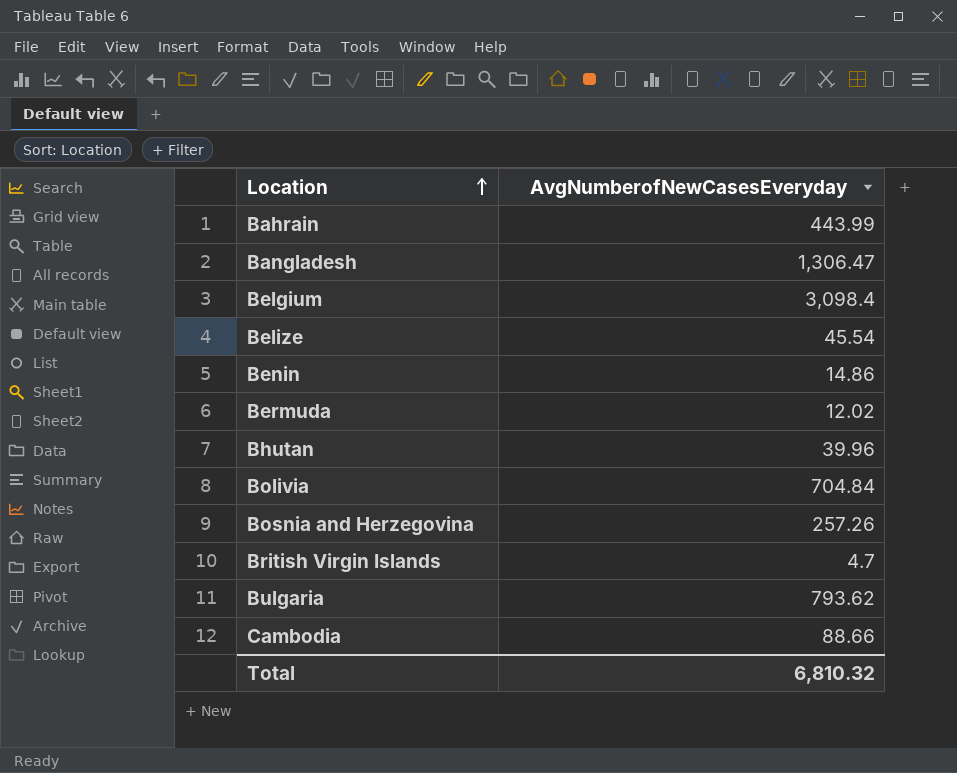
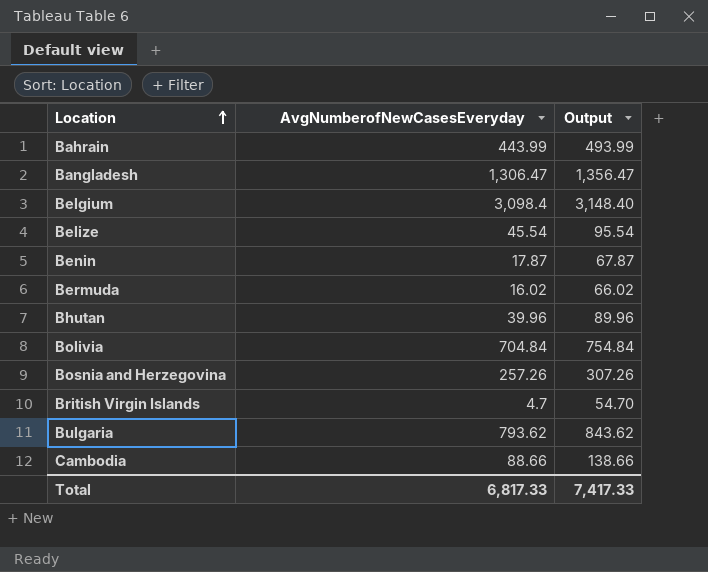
column Output | formula: none -> [AvgNumberofNewCasesEveryday] + 50
Benin | AvgNumberofNewCasesEveryday: 14.86 -> 17.87
Bermuda | AvgNumberofNewCasesEveryday: 12.02 -> 16.02
Total | AvgNumberofNewCasesEveryday: 6,810.32 -> 6,817.33

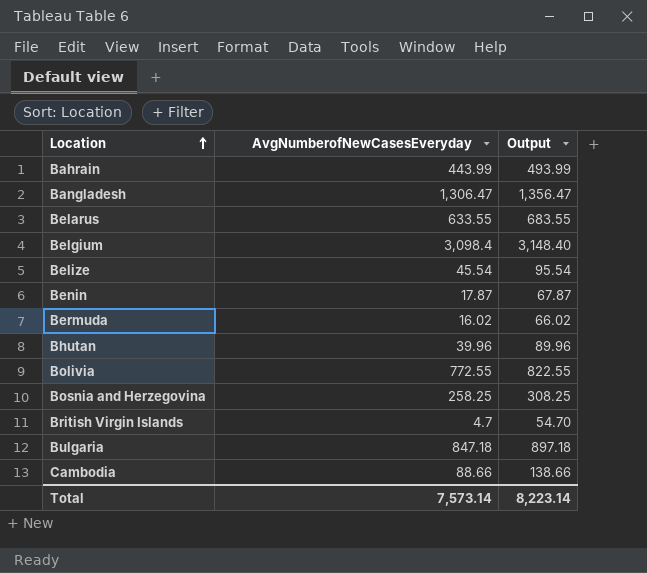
row Belarus: none -> 633.55 | 683.55
Bolivia | AvgNumberofNewCasesEveryday: 704.84 -> 772.55
Bolivia | Output: 754.84 -> 822.55
Bosnia and Herzegovina | AvgNumberofNewCasesEveryday: 257.26 -> 258.25
Bosnia and Herzegovina | Output: 307.26 -> 308.25
Bulgaria | AvgNumberofNewCasesEveryday: 793.62 -> 847.18
Bulgaria | Output: 843.62 -> 897.18
Total | AvgNumberofNewCasesEveryday: 6,817.33 -> 7,573.14
Total | Output: 7,417.33 -> 8,223.14

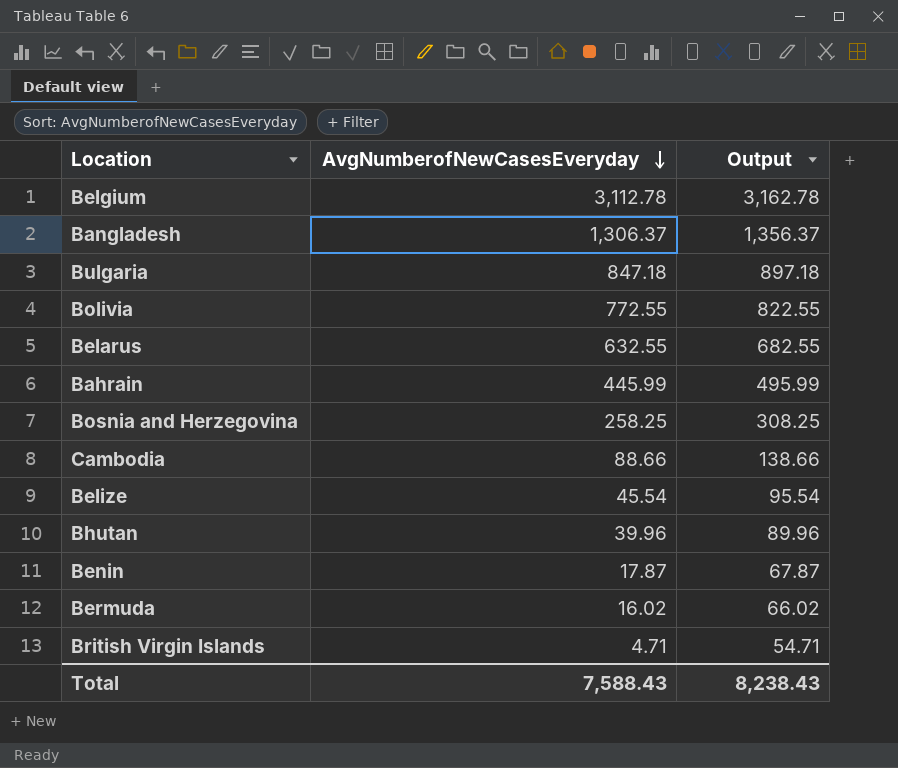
row order: Location ascending -> AvgNumberofNewCasesEveryday descending
Belgium | AvgNumberofNewCasesEveryday: 3,098.4 -> 3,112.78
Belgium | Output: 3,148.40 -> 3,162.78
Bangladesh | AvgNumberofNewCasesEveryday: 1,306.47 -> 1,306.37
Bangladesh | Output: 1,356.47 -> 1,356.37
Belarus | AvgNumberofNewCasesEveryday: 633.55 -> 632.55
Belarus | Output: 683.55 -> 682.55
Bahrain | AvgNumberofNewCasesEveryday: 443.99 -> 445.99
Bahrain | Output: 493.99 -> 495.99
British Virgin Islands | AvgNumberofNewCasesEveryday: 4.7 -> 4.71
British Virgin Islands | Output: 54.70 -> 54.71
Total | AvgNumberofNewCasesEveryday: 7,573.14 -> 7,588.43
Total | Output: 8,223.14 -> 8,238.43

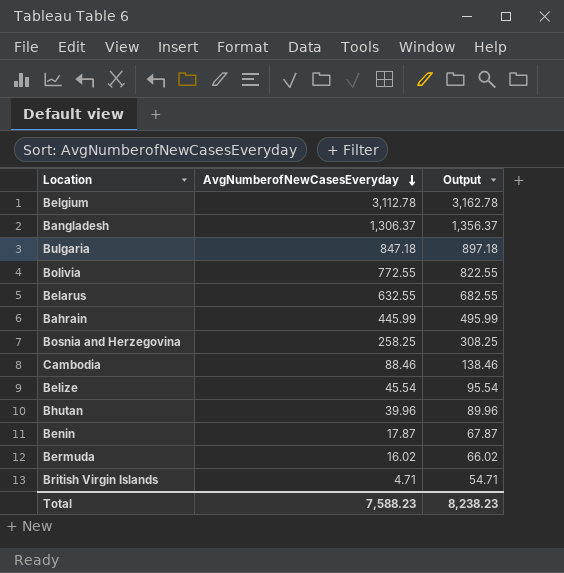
Cambodia | AvgNumberofNewCasesEveryday: 88.66 -> 88.46
Cambodia | Output: 138.66 -> 138.46
Total | AvgNumberofNewCasesEveryday: 7,588.43 -> 7,588.23
Total | Output: 8,238.43 -> 8,238.23

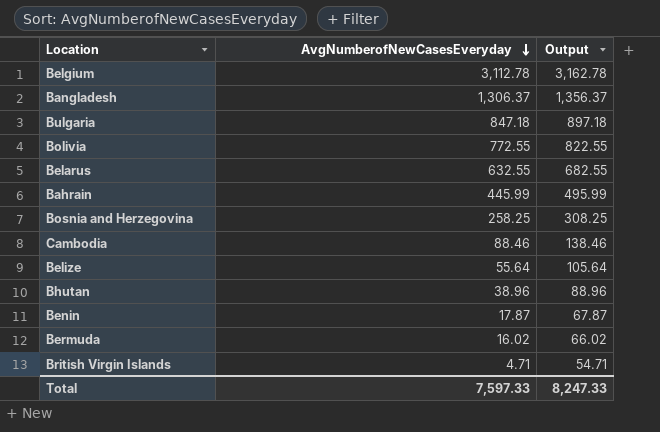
Belize | AvgNumberofNewCasesEveryday: 45.54 -> 55.64
Belize | Output: 95.54 -> 105.64
Bhutan | AvgNumberofNewCasesEveryday: 39.96 -> 38.96
Bhutan | Output: 89.96 -> 88.96
Total | AvgNumberofNewCasesEveryday: 7,588.23 -> 7,597.33
Total | Output: 8,238.23 -> 8,247.33

